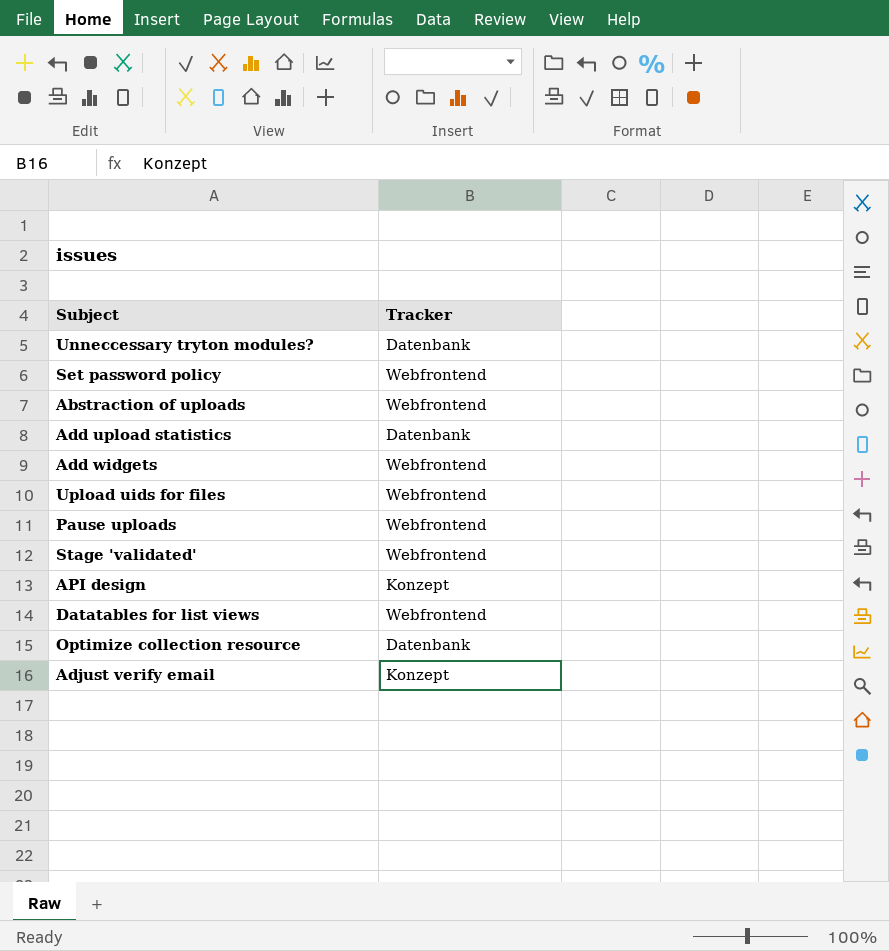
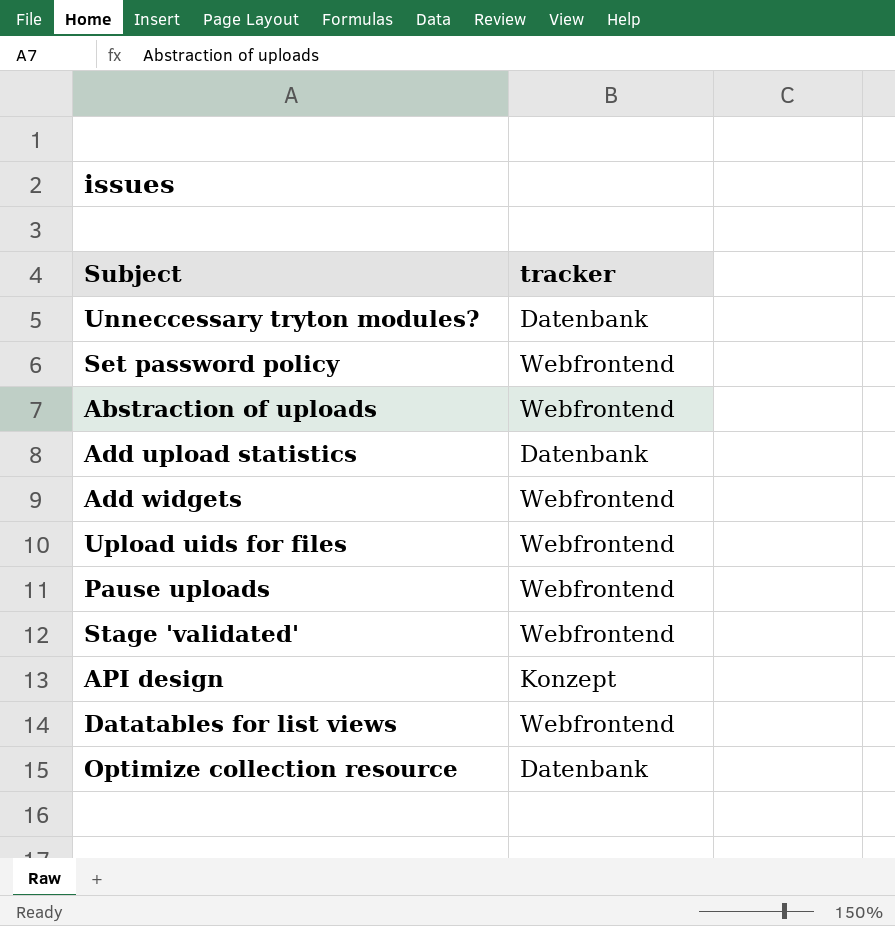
column name: Tracker -> tracker
row Adjust verify email: Konzept -> none

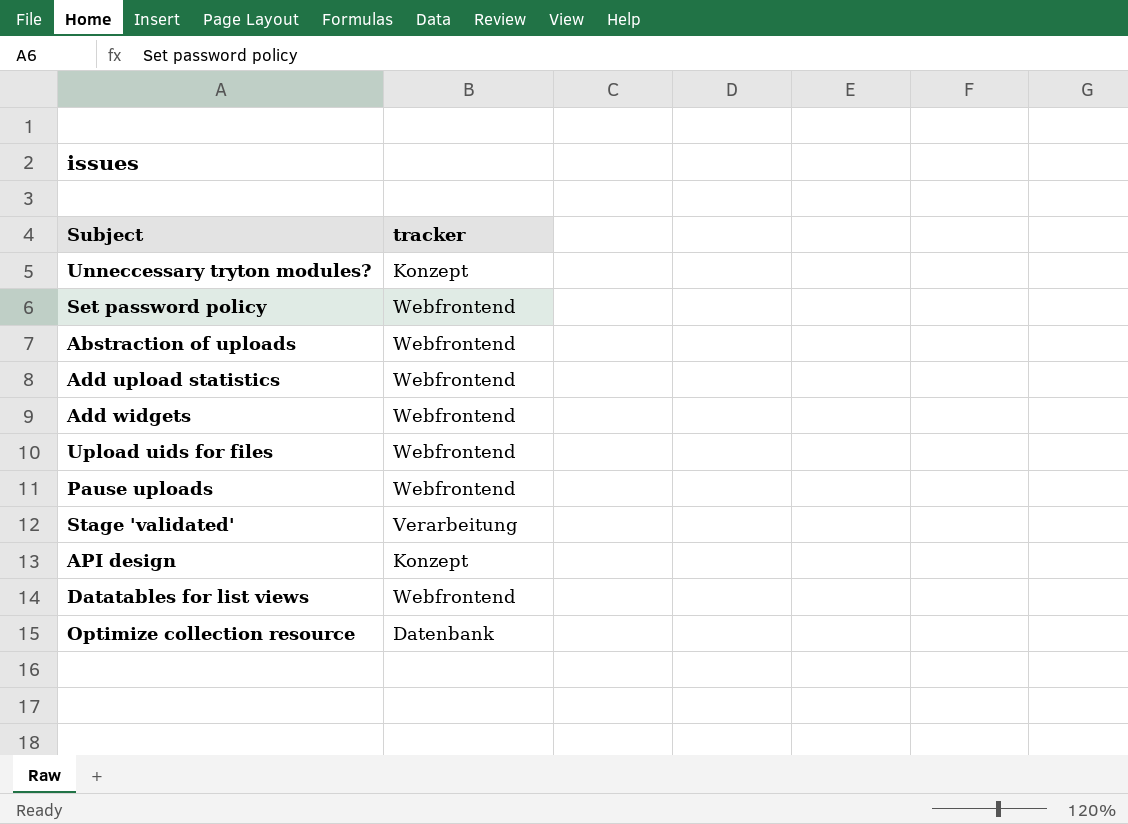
Unneccessary tryton modules? | tracker: Datenbank -> Konzept
Add upload statistics | tracker: Datenbank -> Webfrontend
Stage 'validated' | tracker: Webfrontend -> Verarbeitung

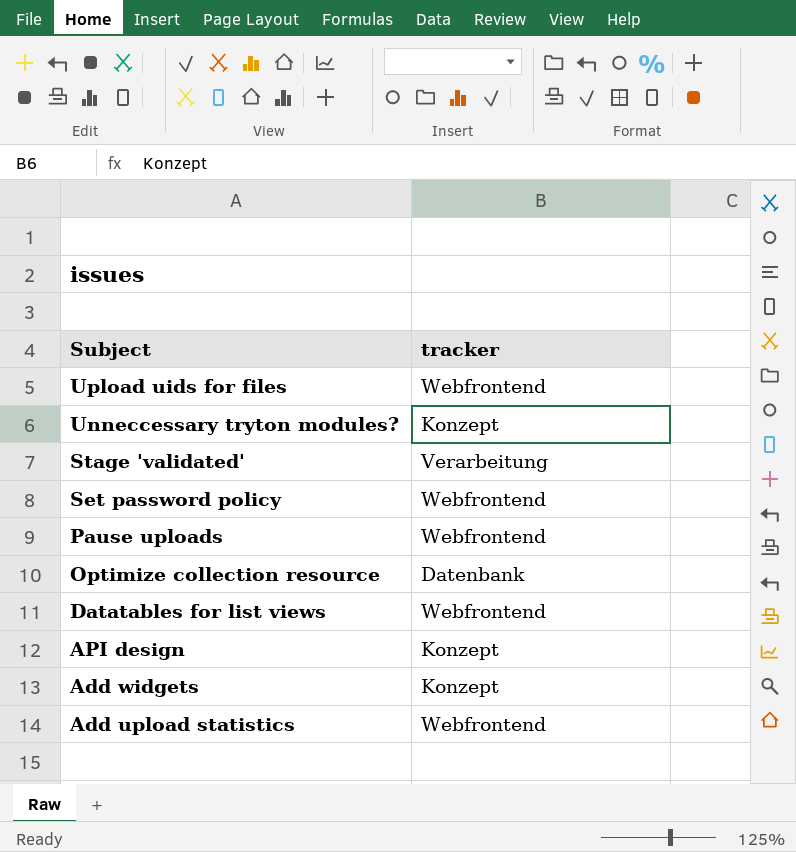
row order: none -> Subject descending
row Abstraction of uploads: Webfrontend -> none
Add widgets | tracker: Webfrontend -> Konzept

